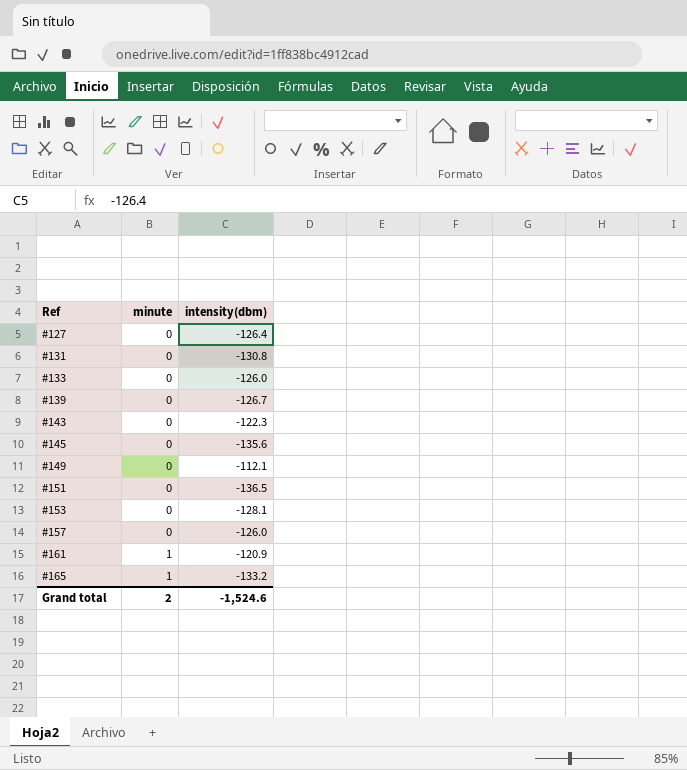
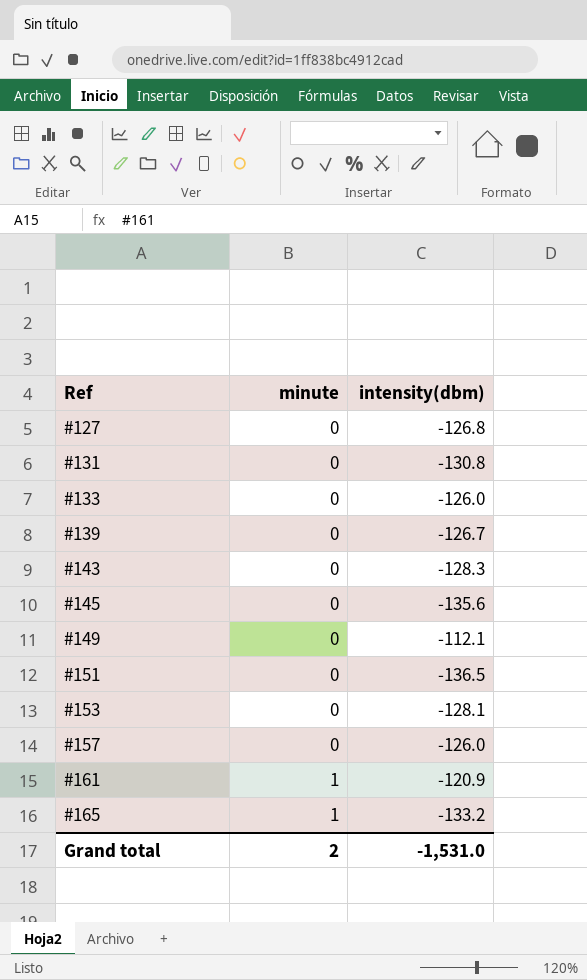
#127 | intensity(dbm): -126.4 -> -126.8
#143 | intensity(dbm): -122.3 -> -128.3
Grand total | intensity(dbm): -1,524.6 -> -1,531.0

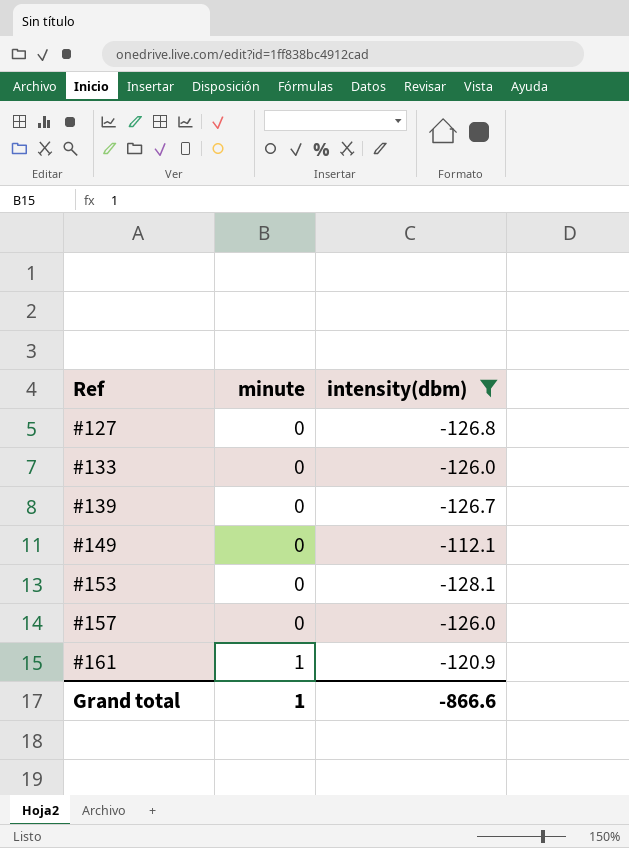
filter: none -> intensity(dbm) >= -128.1
Grand total | minute: 2 -> 1
Grand total | intensity(dbm): -1,531.0 -> -866.6

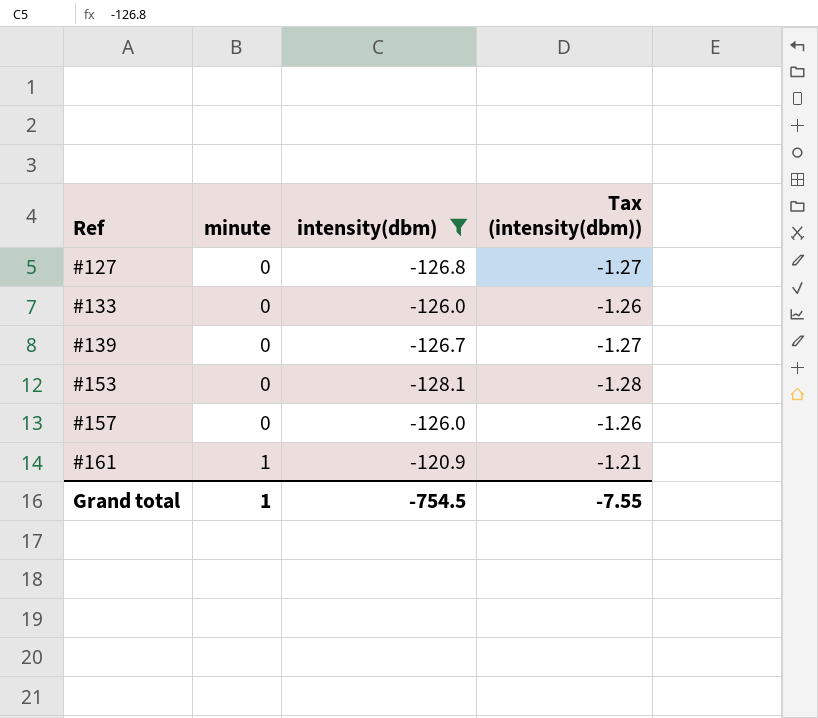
column Tax (intensity(dbm)) | formula: none -> [intensity(dbm)] * 0.01
row #149: 0 | -112.1 -> none
Grand total | intensity(dbm): -866.6 -> -754.5

